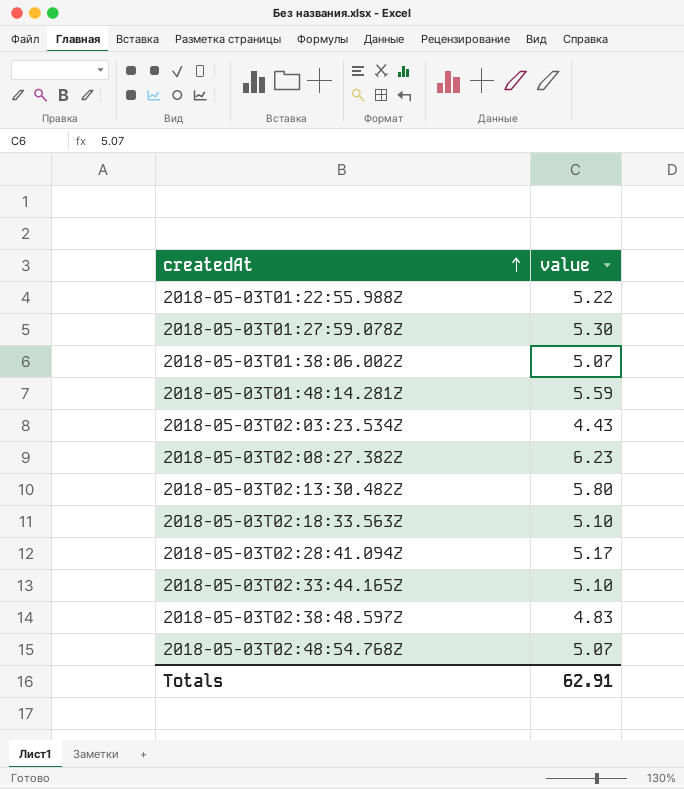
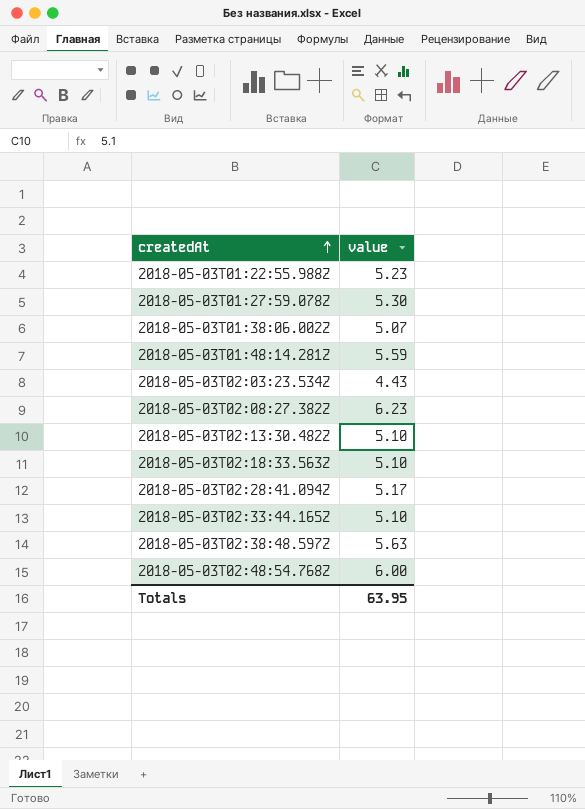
2018-05-03T01:22:55.988Z | value: 5.22 -> 5.23
2018-05-03T02:13:30.482Z | value: 5.80 -> 5.10
2018-05-03T02:38:48.597Z | value: 4.83 -> 5.63
2018-05-03T02:48:54.768Z | value: 5.07 -> 6.00
Totals | value: 62.91 -> 63.95

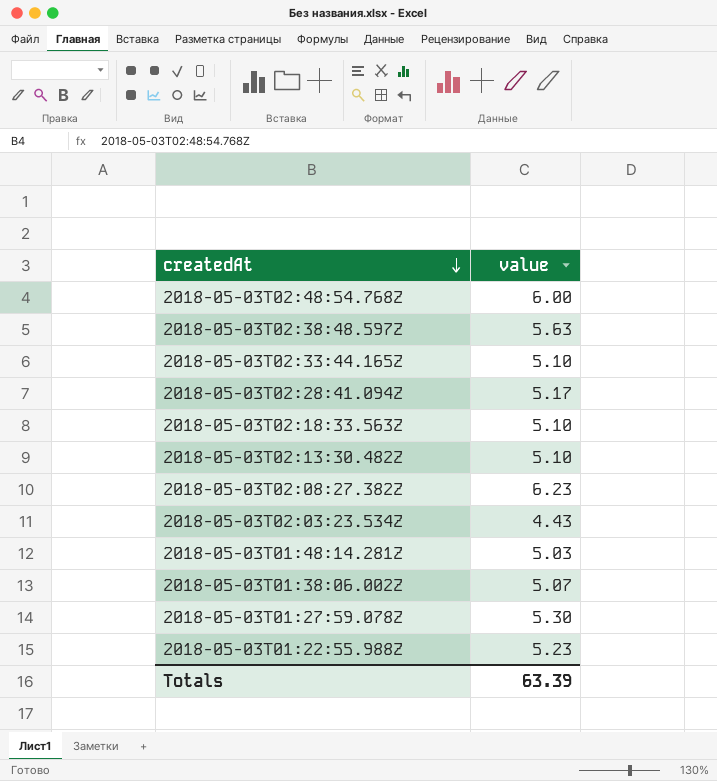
row order: createdAt ascending -> createdAt descending
2018-05-03T01:48:14.281Z | value: 5.59 -> 5.03
Totals | value: 63.95 -> 63.39

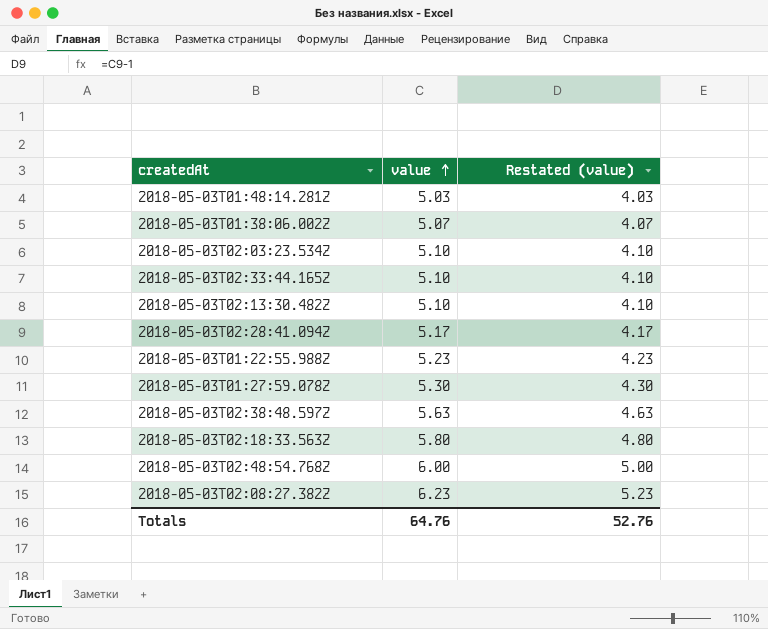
row order: createdAt descending -> value ascending
column Restated (value) | formula: none -> [value] - 1
2018-05-03T02:03:23.534Z | value: 4.43 -> 5.10
2018-05-03T02:18:33.563Z | value: 5.10 -> 5.80
Totals | value: 63.39 -> 64.76

